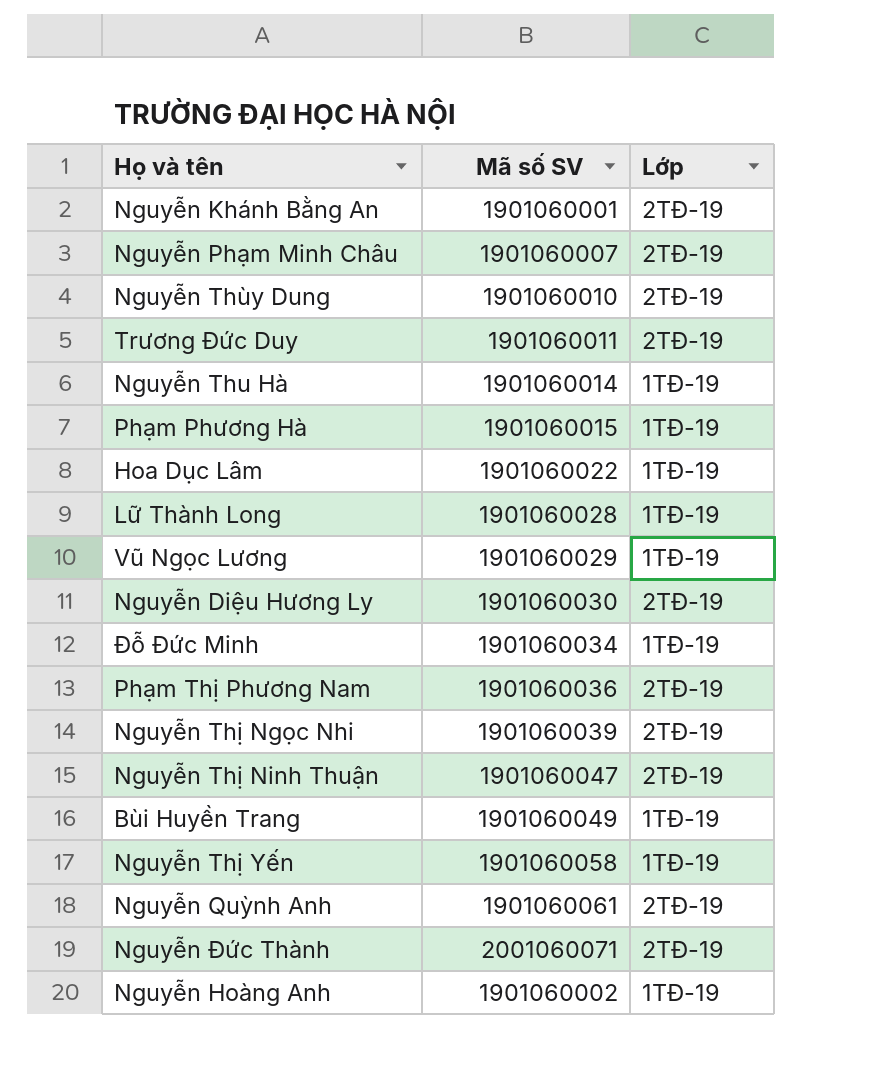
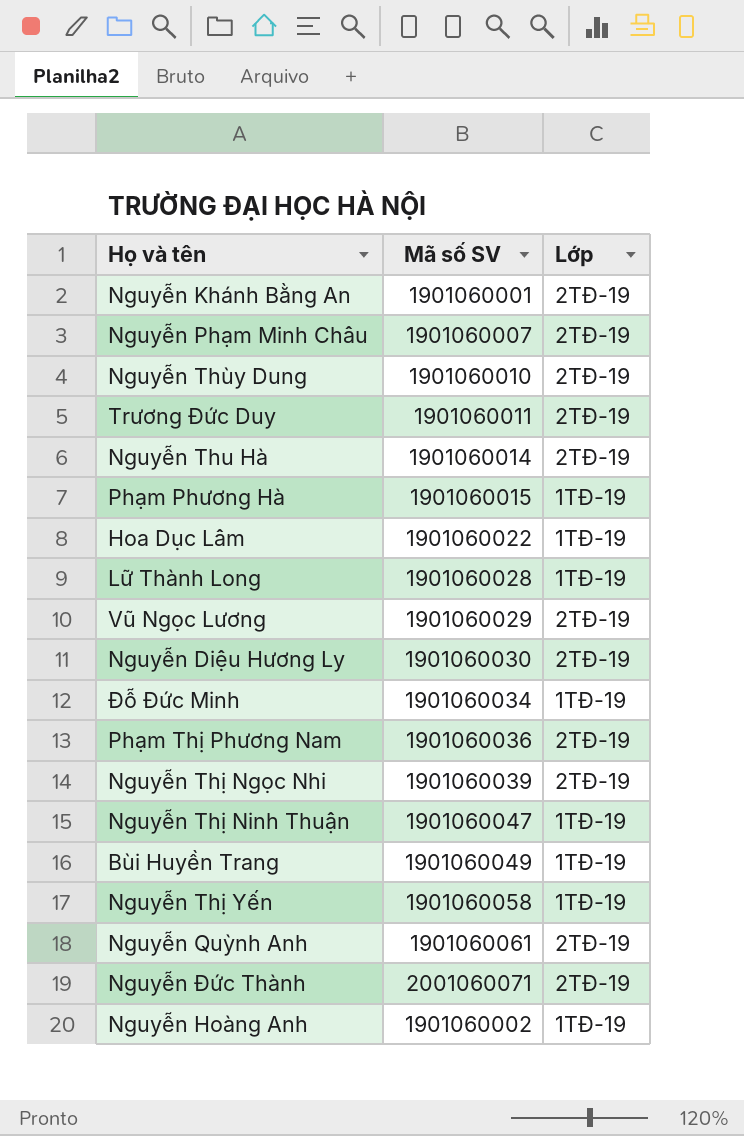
Nguyễn Thu Hà | Lớp: 1TĐ-19 -> 2TĐ-19
Vũ Ngọc Lương | Lớp: 1TĐ-19 -> 2TĐ-19
Nguyễn Thị Ninh Thuận | Lớp: 2TĐ-19 -> 1TĐ-19

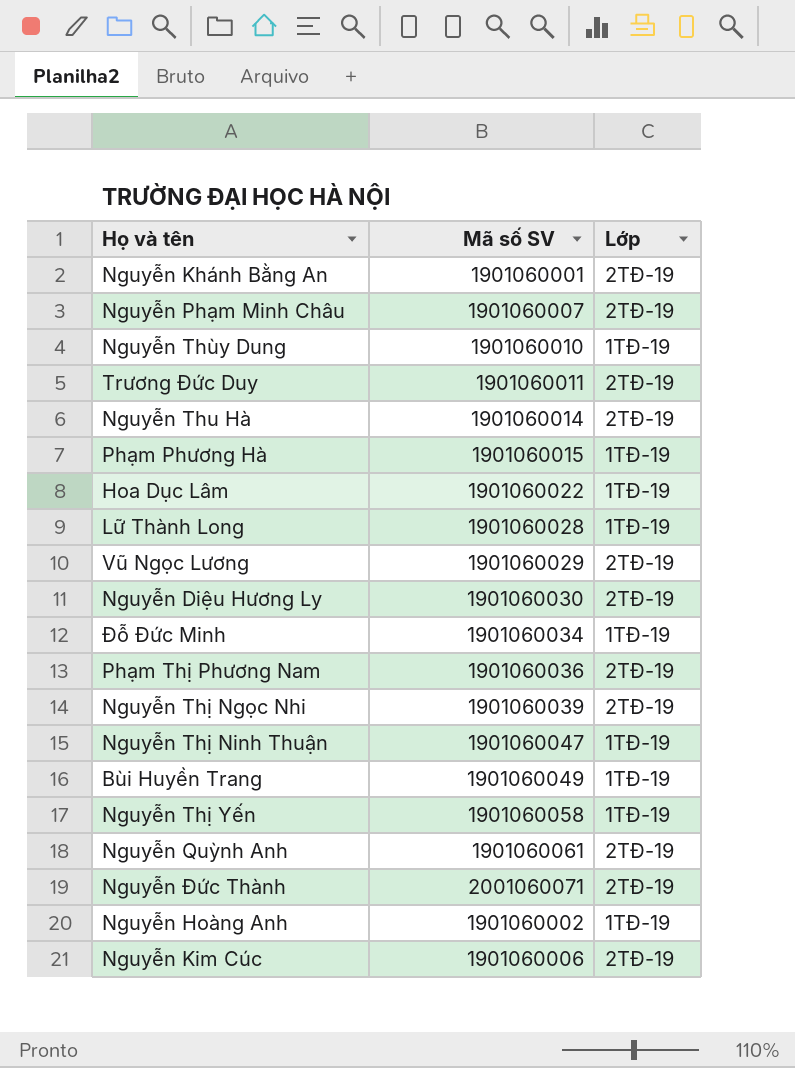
Nguyễn Thùy Dung | Lớp: 2TĐ-19 -> 1TĐ-19
row Nguyễn Kim Cúc: none -> 1901060006 | 2TĐ-19

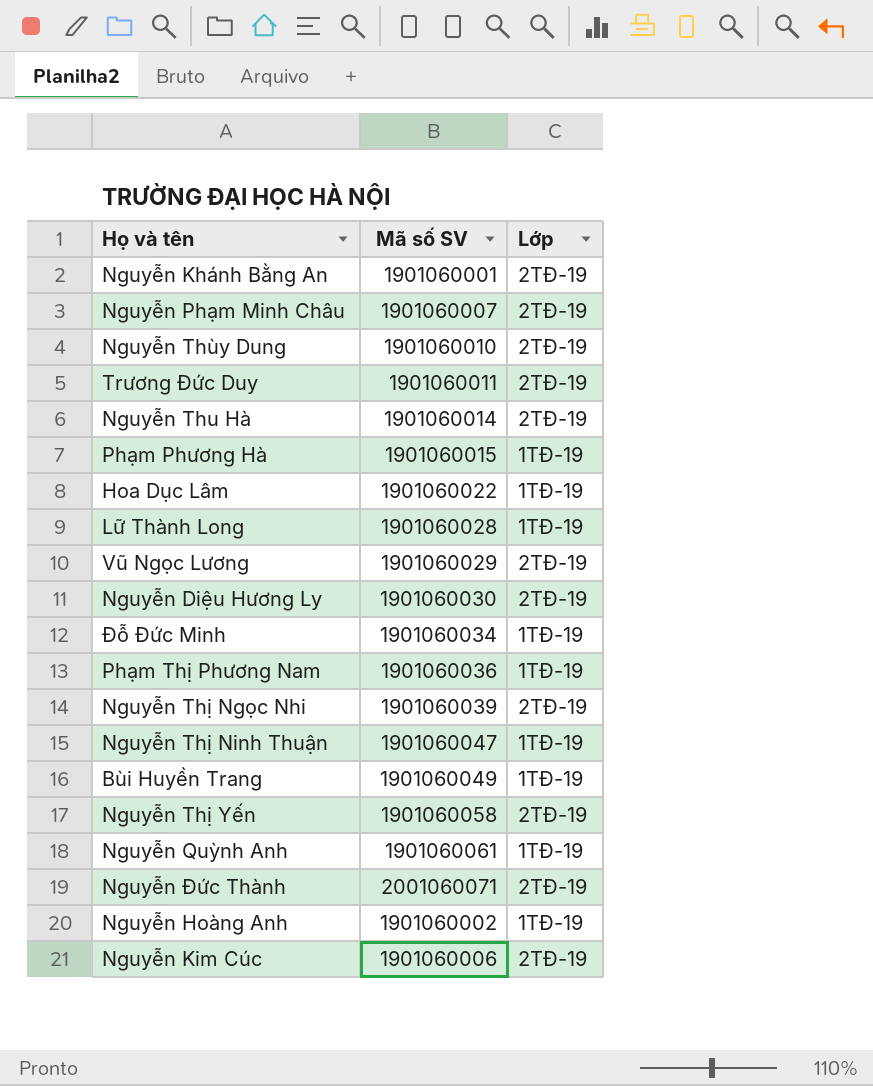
Nguyễn Thùy Dung | Lớp: 1TĐ-19 -> 2TĐ-19
Phạm Thị Phương Nam | Lớp: 2TĐ-19 -> 1TĐ-19
Nguyễn Thị Yến | Lớp: 1TĐ-19 -> 2TĐ-19
Nguyễn Quỳnh Anh | Lớp: 2TĐ-19 -> 1TĐ-19

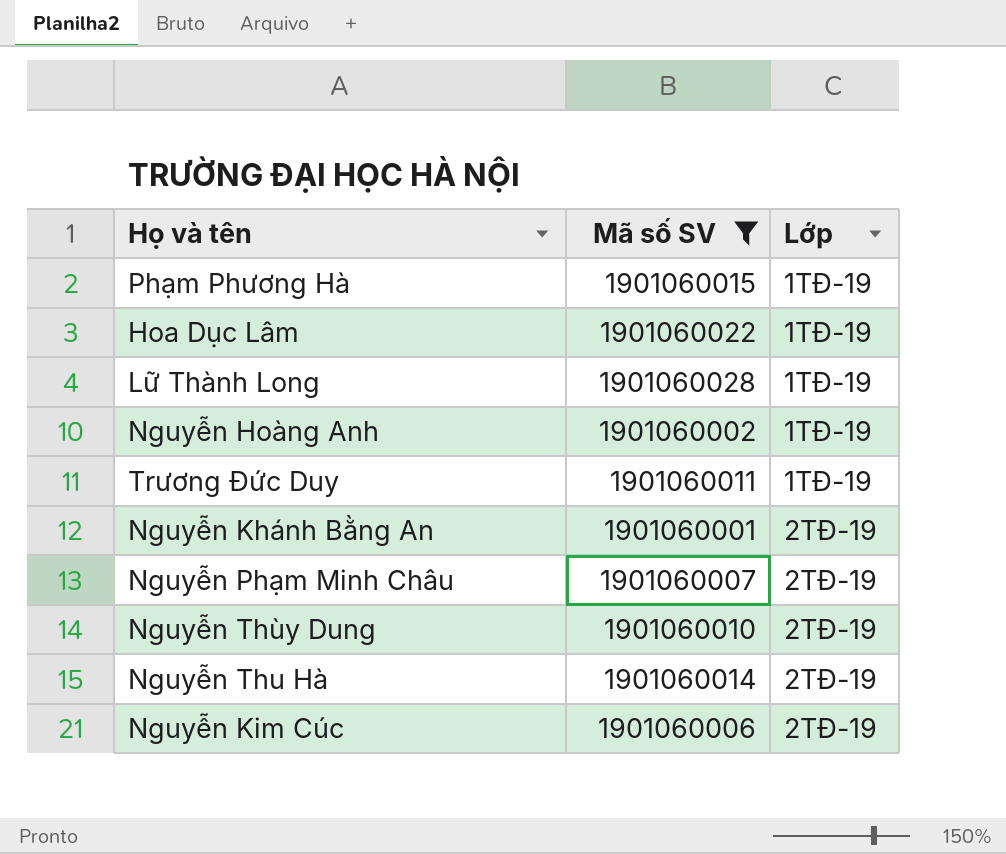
filter: none -> Mã số SV <= 1901060028
row order: none -> Lớp ascending
Trương Đức Duy | Lớp: 2TĐ-19 -> 1TĐ-19

